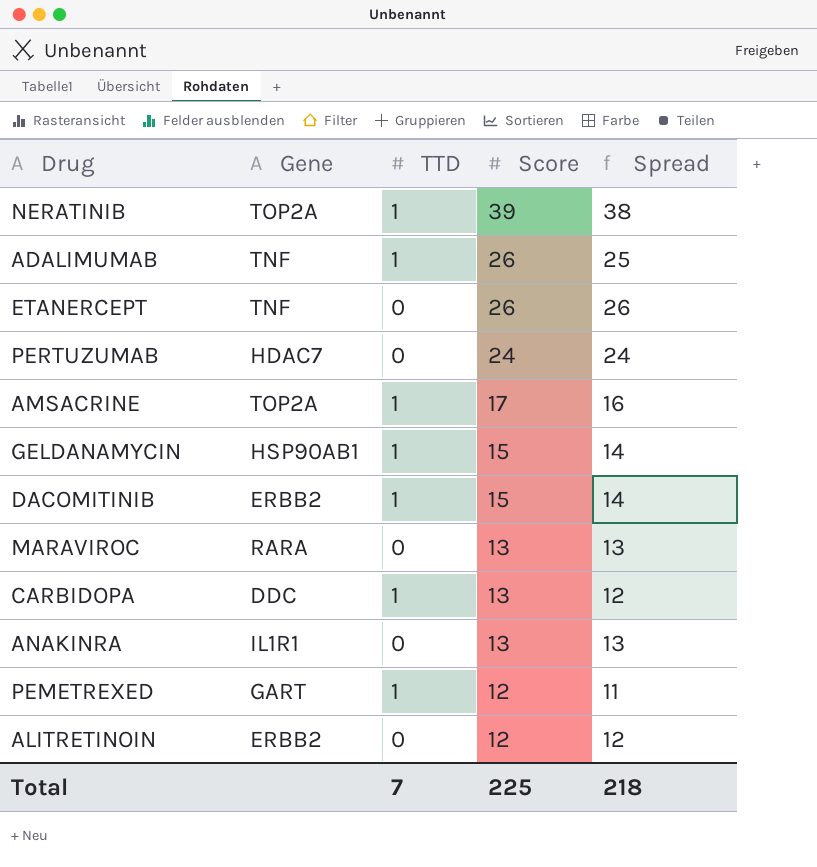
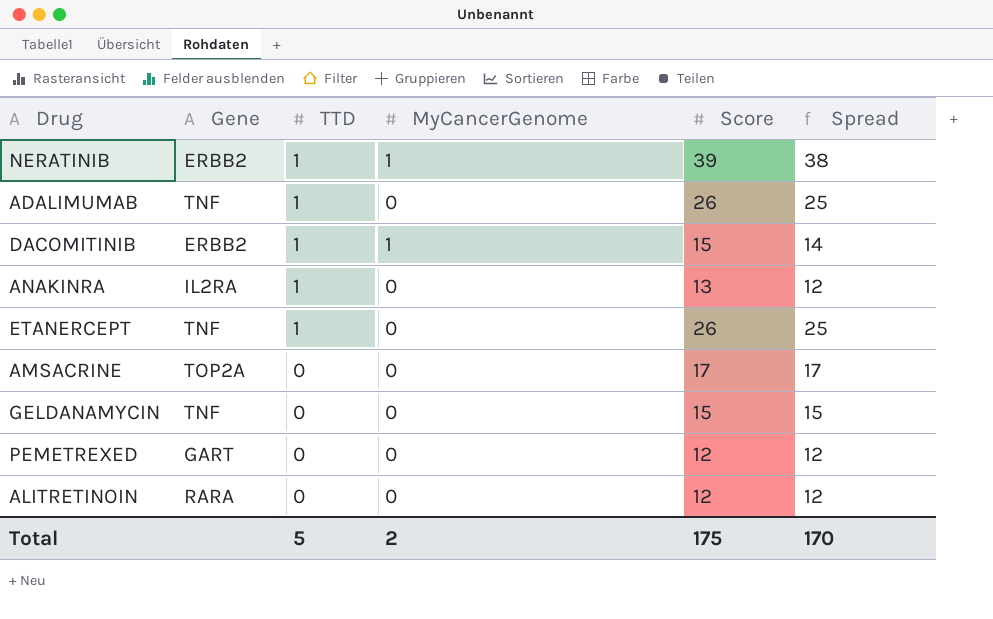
row order: Score descending -> TTD descending
column MyCancerGenome | position: none -> 4
row PERTUZUMAB: HDAC7 | 0 | 24 | 24 -> none
row MARAVIROC: RARA | 0 | 13 | 13 -> none
row CARBIDOPA: DDC | 1 | 13 | 12 -> none
NERATINIB | Gene: TOP2A -> ERBB2
ANAKINRA | Gene: IL1R1 -> IL2RA
ANAKINRA | TTD: 0 -> 1
ANAKINRA | Spread: 13 -> 12
ETANERCEPT | TTD: 0 -> 1
ETANERCEPT | Spread: 26 -> 25
AMSACRINE | TTD: 1 -> 0
AMSACRINE | Spread: 16 -> 17
GELDANAMYCIN | Gene: HSP90AB1 -> TNF
GELDANAMYCIN | TTD: 1 -> 0
GELDANAMYCIN | Spread: 14 -> 15
PEMETREXED | TTD: 1 -> 0
PEMETREXED | Spread: 11 -> 12
ALITRETINOIN | Gene: ERBB2 -> RARA
Total | TTD: 7 -> 5
Total | Score: 225 -> 175
Total | Spread: 218 -> 170

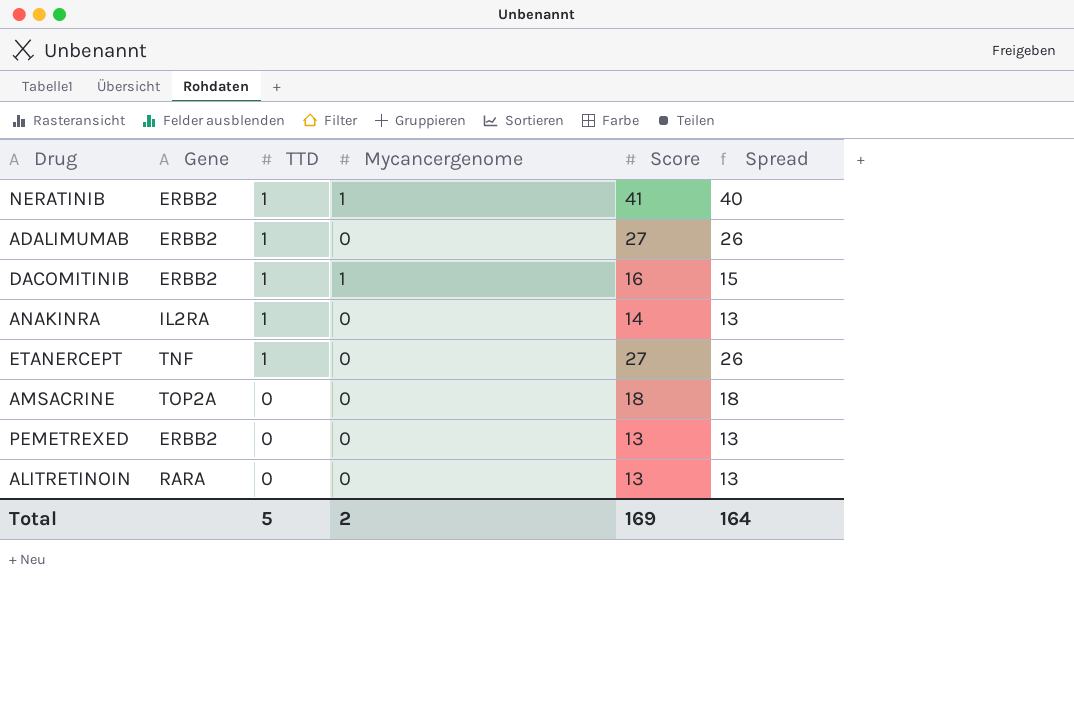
column name: MyCancerGenome -> Mycancergenome
row GELDANAMYCIN: TNF | 0 | 0 | 15 | 15 -> none
NERATINIB | Score: 39 -> 41
NERATINIB | Spread: 38 -> 40
ADALIMUMAB | Gene: TNF -> ERBB2
ADALIMUMAB | Score: 26 -> 27
ADALIMUMAB | Spread: 25 -> 26
DACOMITINIB | Score: 15 -> 16
DACOMITINIB | Spread: 14 -> 15
ANAKINRA | Score: 13 -> 14
ANAKINRA | Spread: 12 -> 13
ETANERCEPT | Score: 26 -> 27
ETANERCEPT | Spread: 25 -> 26
AMSACRINE | Score: 17 -> 18
AMSACRINE | Spread: 17 -> 18
PEMETREXED | Gene: GART -> ERBB2
PEMETREXED | Score: 12 -> 13
PEMETREXED | Spread: 12 -> 13
ALITRETINOIN | Score: 12 -> 13
ALITRETINOIN | Spread: 12 -> 13
Total | Score: 175 -> 169
Total | Spread: 170 -> 164

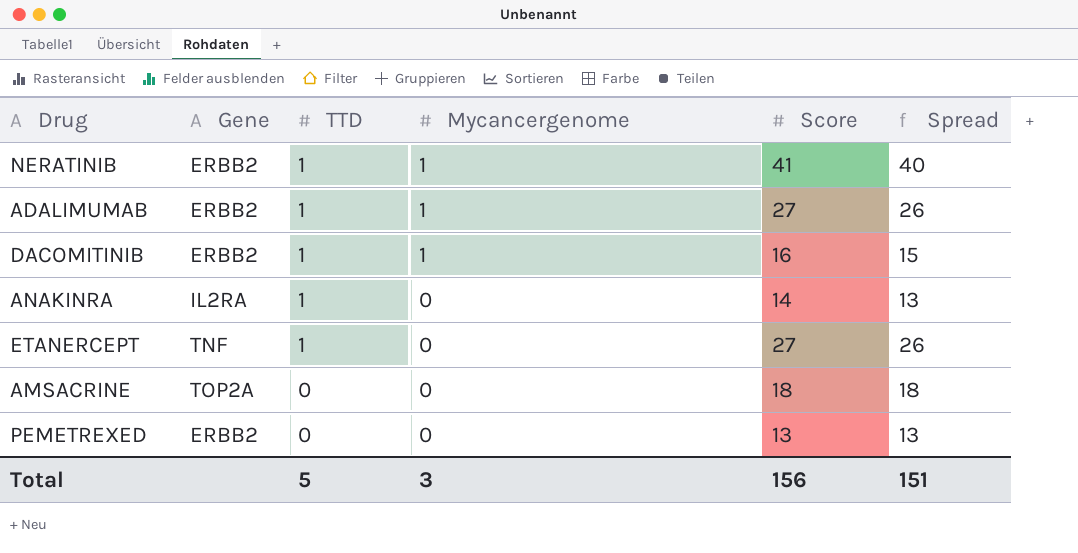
row ALITRETINOIN: RARA | 0 | 0 | 13 | 13 -> none
ADALIMUMAB | Mycancergenome: 0 -> 1
Total | Mycancergenome: 2 -> 3
Total | Score: 169 -> 156
Total | Spread: 164 -> 151

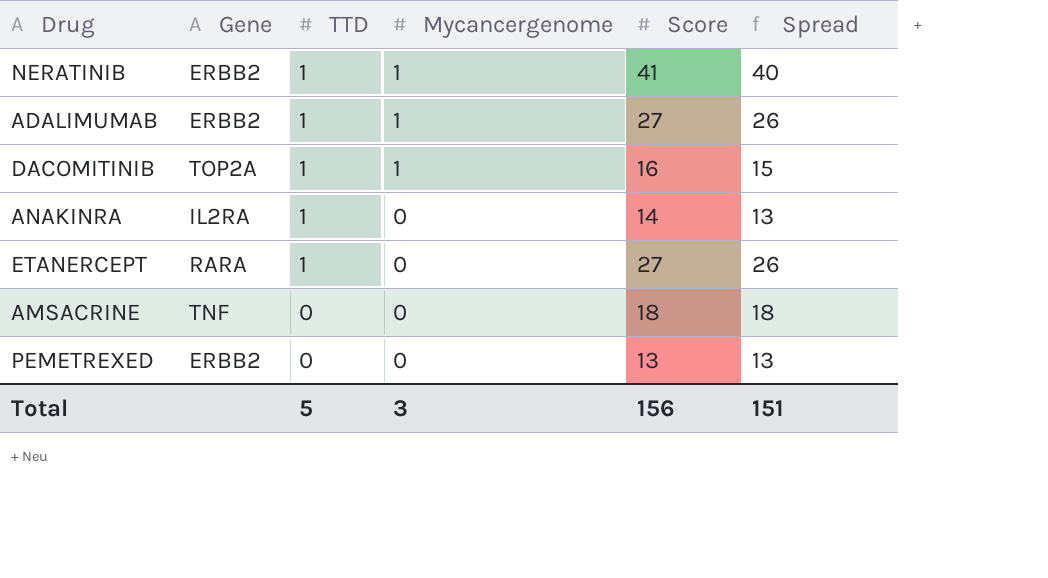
DACOMITINIB | Gene: ERBB2 -> TOP2A
ETANERCEPT | Gene: TNF -> RARA
AMSACRINE | Gene: TOP2A -> TNF

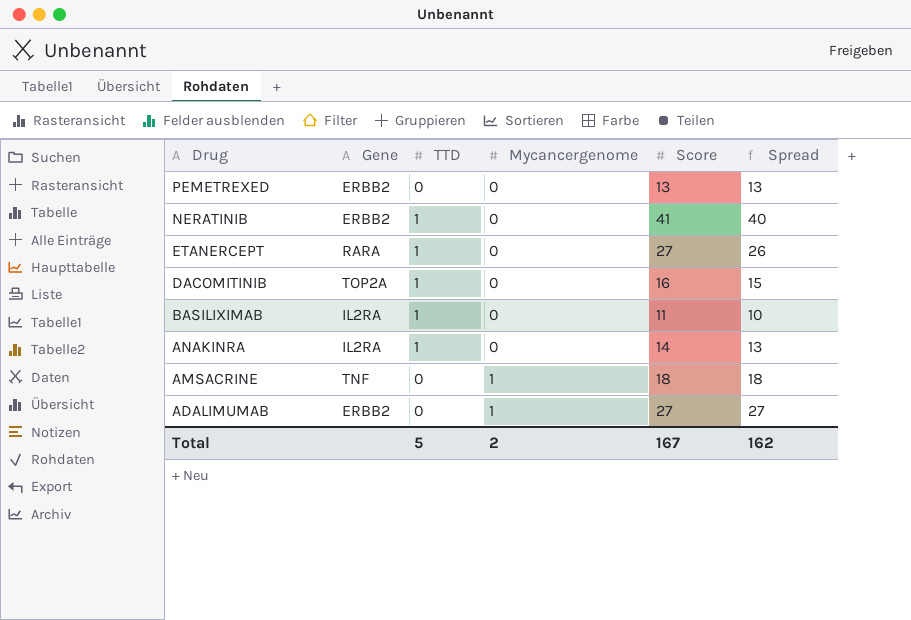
row order: TTD descending -> Drug descending
NERATINIB | Mycancergenome: 1 -> 0
DACOMITINIB | Mycancergenome: 1 -> 0
row BASILIXIMAB: none -> IL2RA | 1 | 0 | 11 | 10
AMSACRINE | Mycancergenome: 0 -> 1
ADALIMUMAB | TTD: 1 -> 0
ADALIMUMAB | Spread: 26 -> 27
Total | Mycancergenome: 3 -> 2
Total | Score: 156 -> 167
Total | Spread: 151 -> 162

